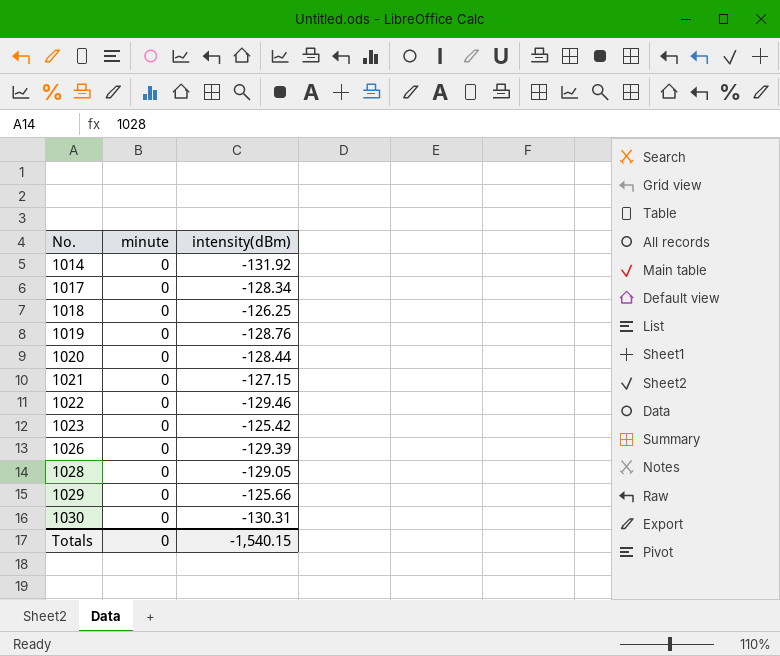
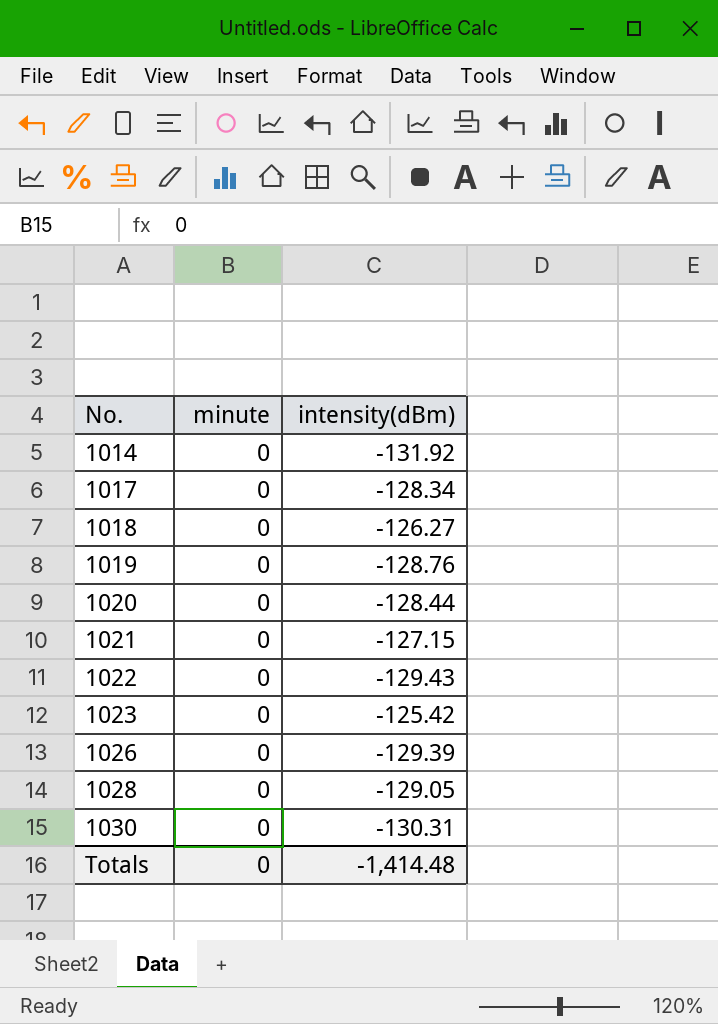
row 1029: 0 | -125.66 -> none
1018 | intensity(dBm): -126.25 -> -126.27
1022 | intensity(dBm): -129.46 -> -129.43
Totals | intensity(dBm): -1,540.15 -> -1,414.48

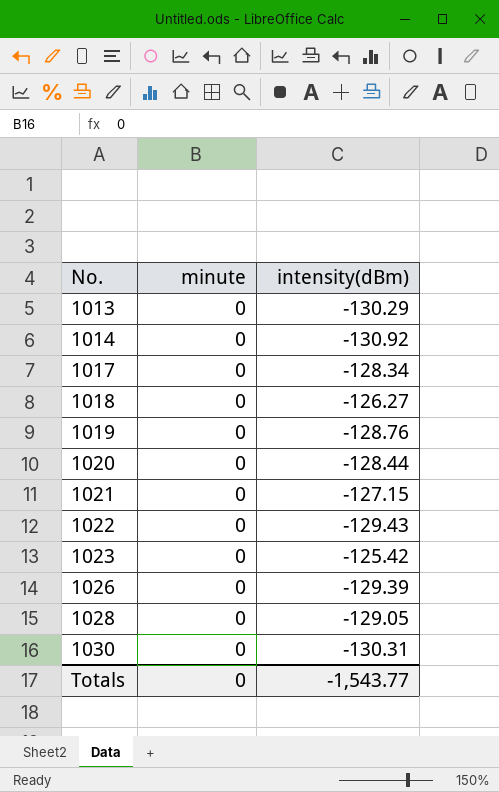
row 1013: none -> 0 | -130.29
1014 | intensity(dBm): -131.92 -> -130.92
Totals | intensity(dBm): -1,414.48 -> -1,543.77

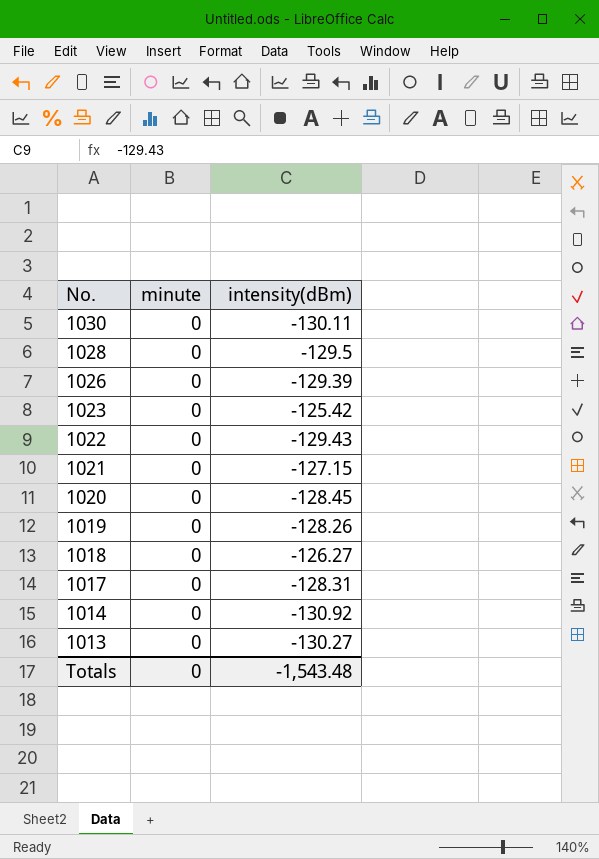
row order: No. ascending -> No. descending
1030 | intensity(dBm): -130.31 -> -130.11
1028 | intensity(dBm): -129.05 -> -129.5
1020 | intensity(dBm): -128.44 -> -128.45
1019 | intensity(dBm): -128.76 -> -128.26
1017 | intensity(dBm): -128.34 -> -128.31
1013 | intensity(dBm): -130.29 -> -130.27
Totals | intensity(dBm): -1,543.77 -> -1,543.48

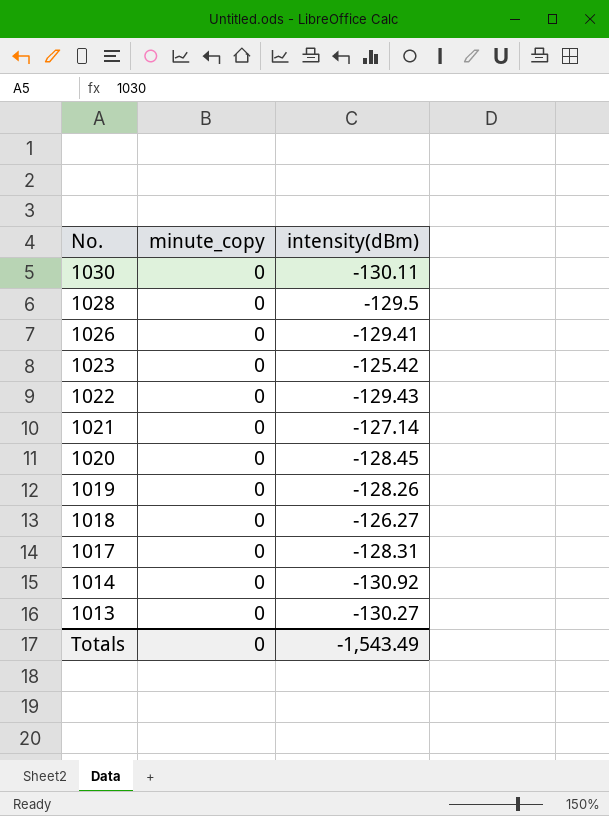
column name: minute -> minute_copy
1026 | intensity(dBm): -129.39 -> -129.41
1021 | intensity(dBm): -127.15 -> -127.14
Totals | intensity(dBm): -1,543.48 -> -1,543.49

